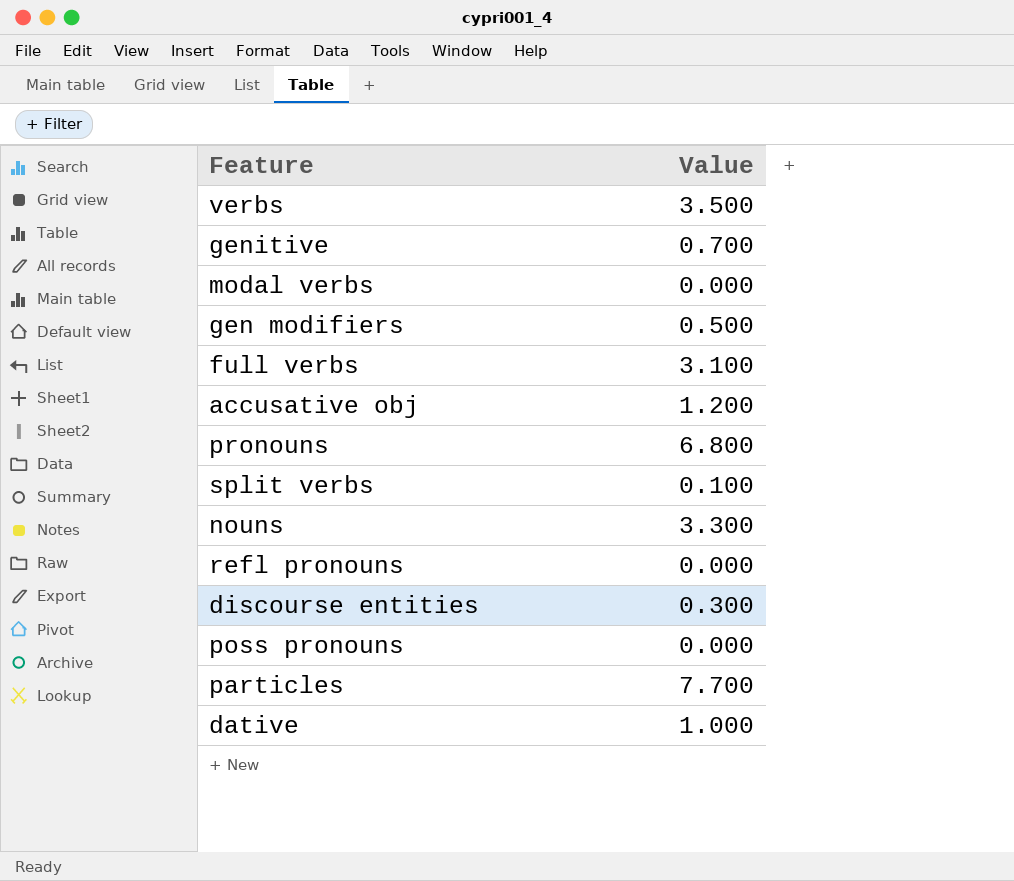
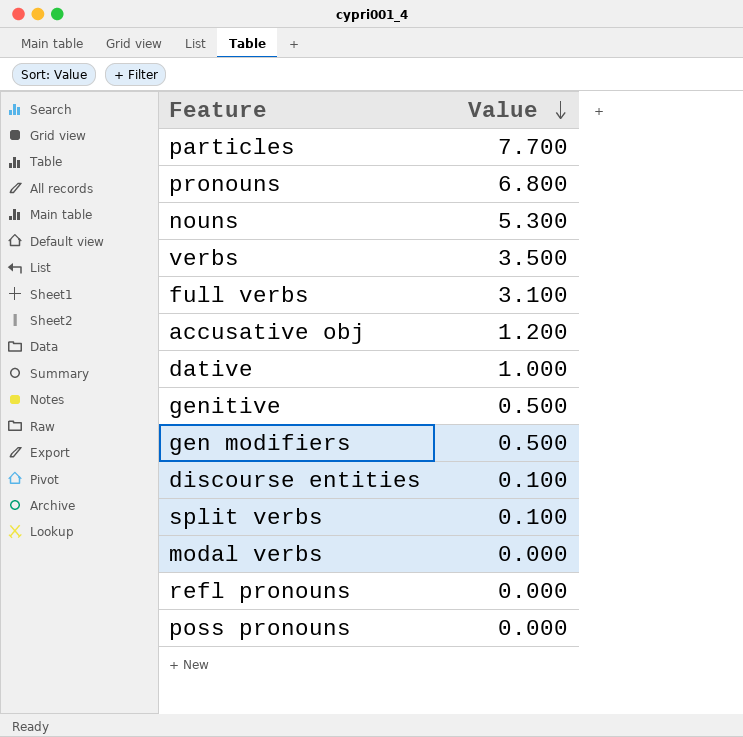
row order: none -> Value descending
nouns | Value: 3.300 -> 5.300
genitive | Value: 0.700 -> 0.500
discourse entities | Value: 0.300 -> 0.100

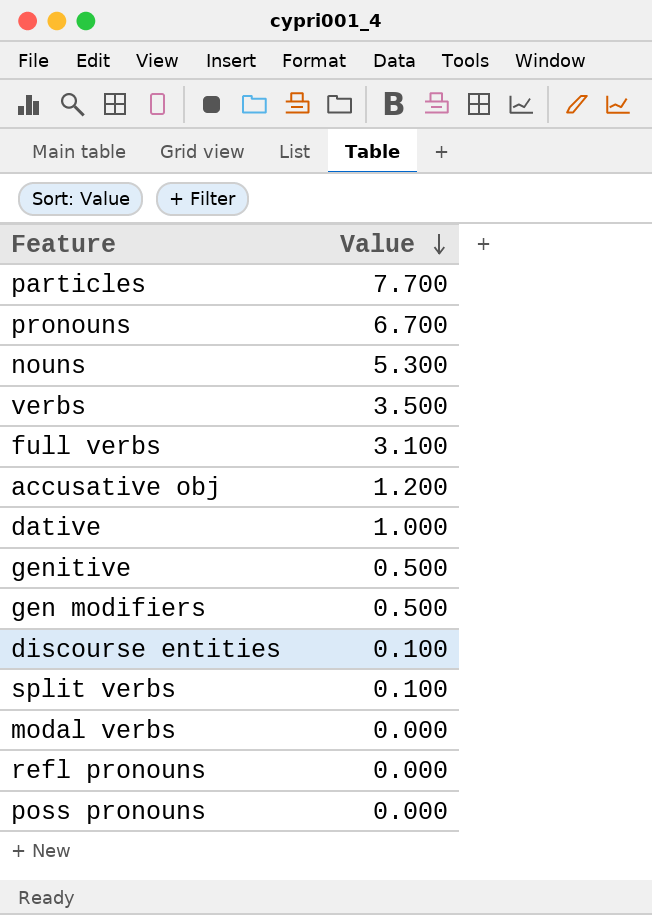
pronouns | Value: 6.800 -> 6.700

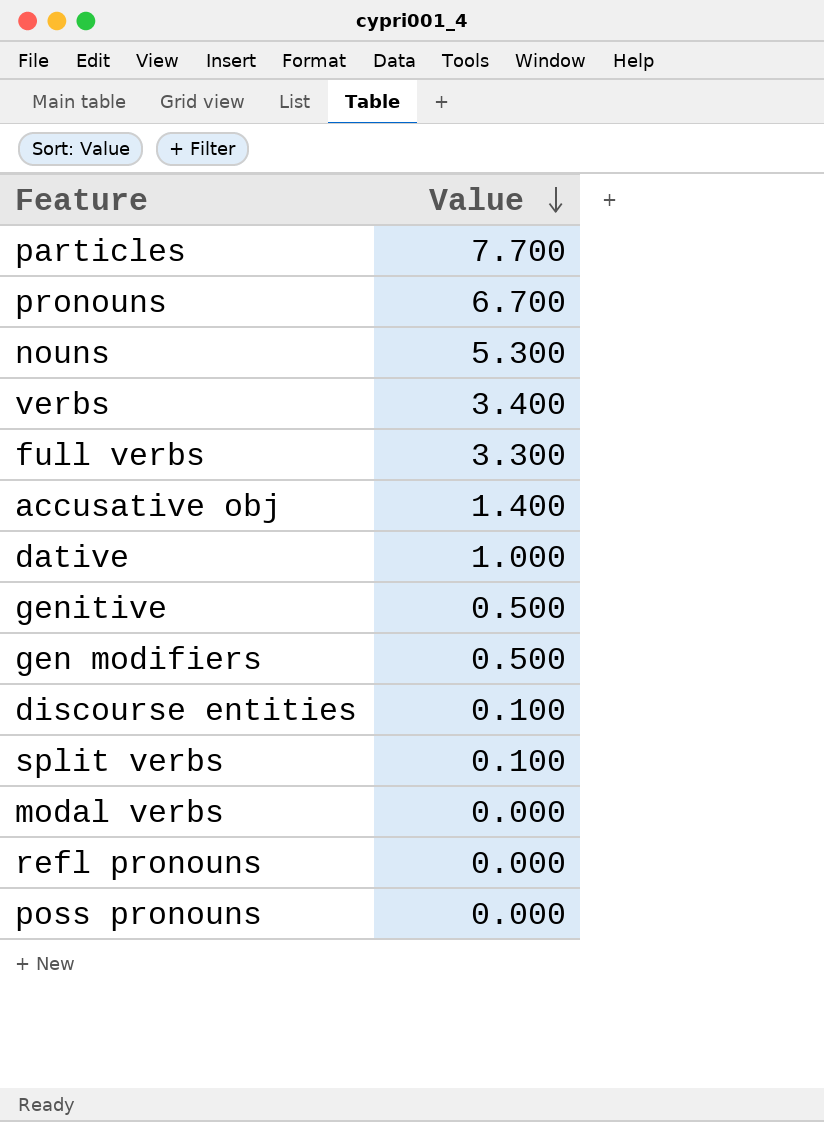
verbs | Value: 3.500 -> 3.400
full verbs | Value: 3.100 -> 3.300
accusative obj | Value: 1.200 -> 1.400

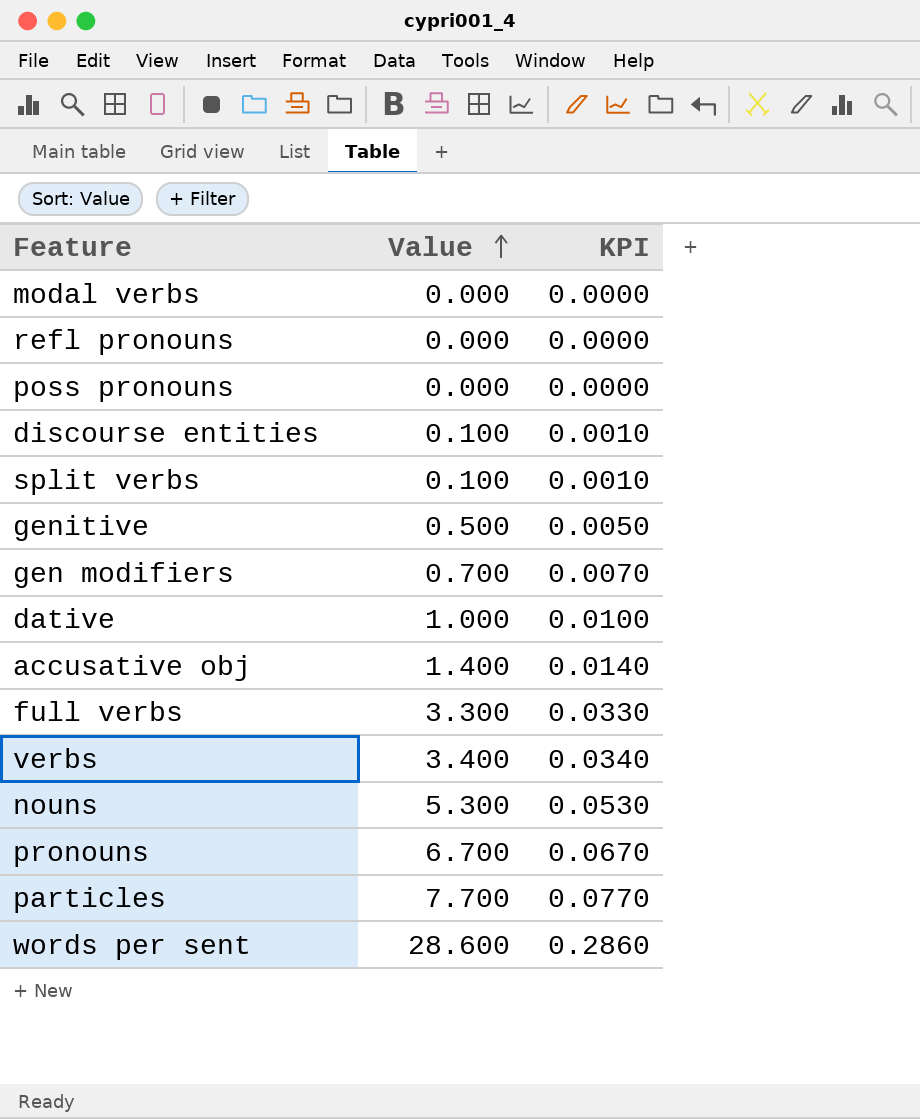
row order: Value descending -> Value ascending
column KPI | formula: none -> [Value] * 0.01
gen modifiers | Value: 0.500 -> 0.700
row words per sent: none -> 28.600 | 0.2860

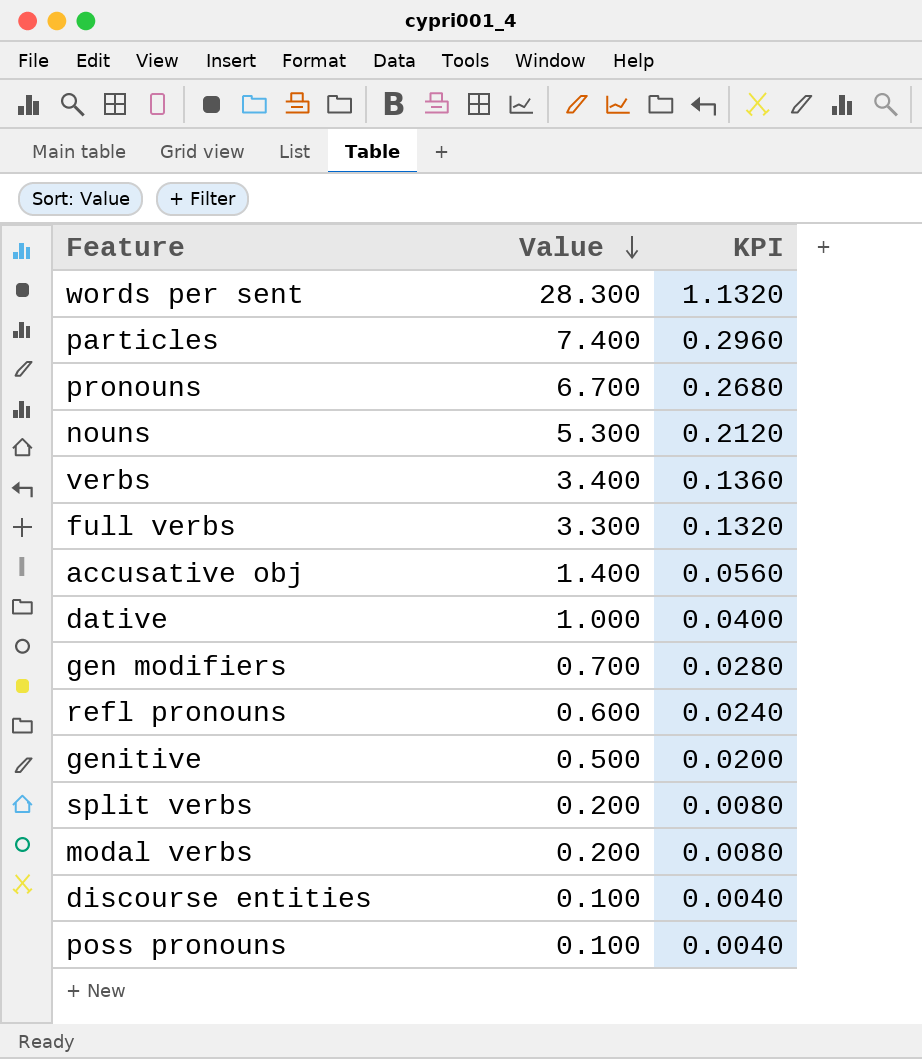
row order: Value ascending -> Value descending
column KPI | formula: [Value] * 0.01 -> [Value] * 0.04
words per sent | Value: 28.600 -> 28.300
particles | Value: 7.700 -> 7.400
refl pronouns | Value: 0.000 -> 0.600
split verbs | Value: 0.100 -> 0.200
modal verbs | Value: 0.000 -> 0.200
poss pronouns | Value: 0.000 -> 0.100

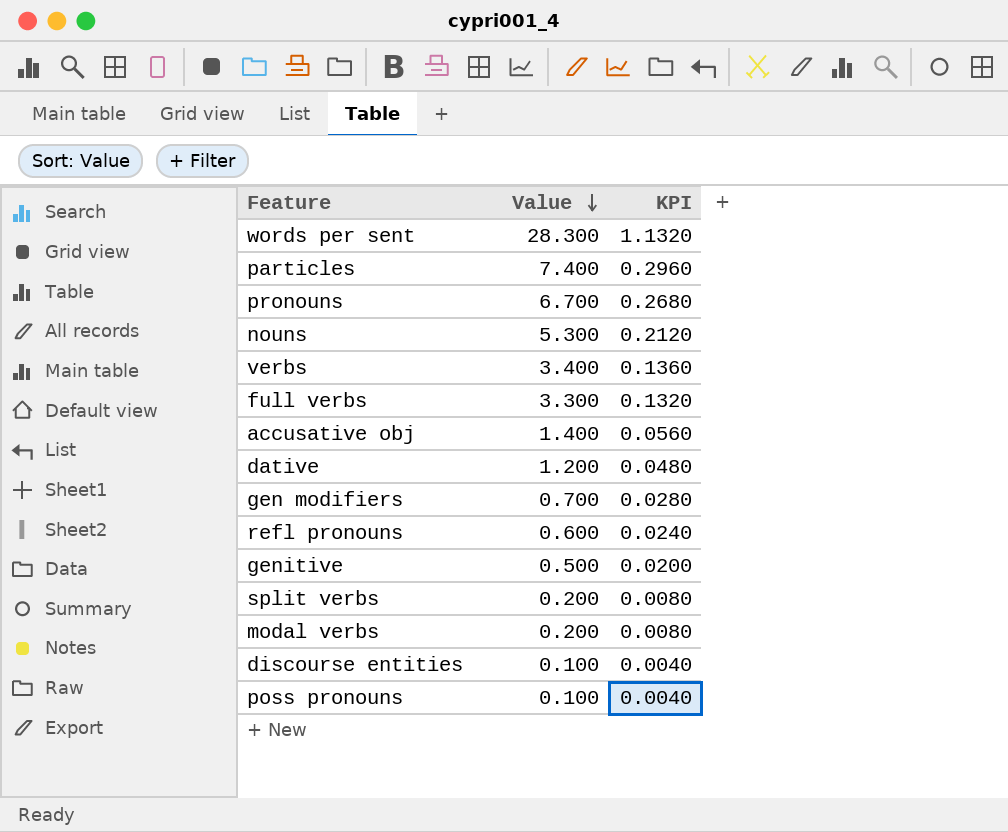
dative | Value: 1.000 -> 1.200
dative | KPI: 0.0400 -> 0.0480

